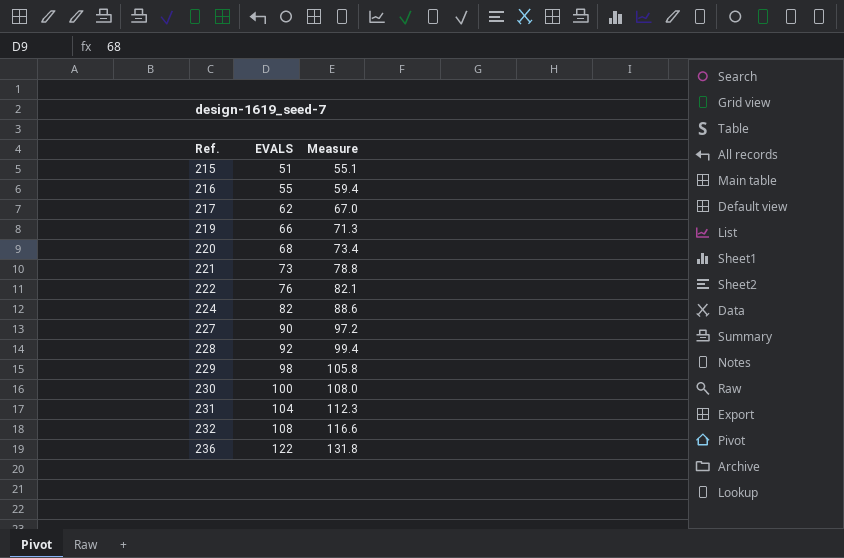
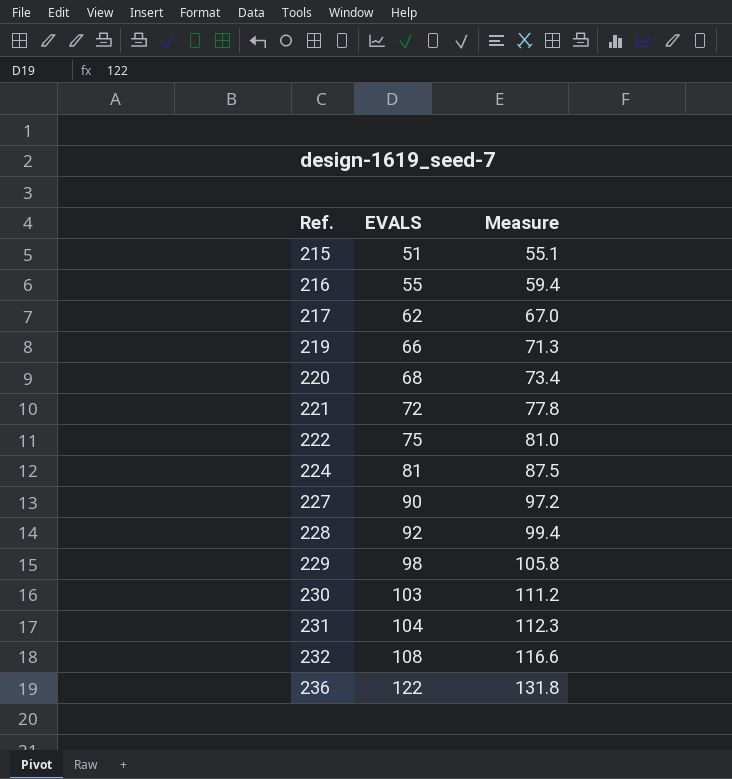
221 | EVALS: 73 -> 72
221 | Measure: 78.8 -> 77.8
222 | EVALS: 76 -> 75
222 | Measure: 82.1 -> 81.0
224 | EVALS: 82 -> 81
224 | Measure: 88.6 -> 87.5
230 | EVALS: 100 -> 103
230 | Measure: 108.0 -> 111.2

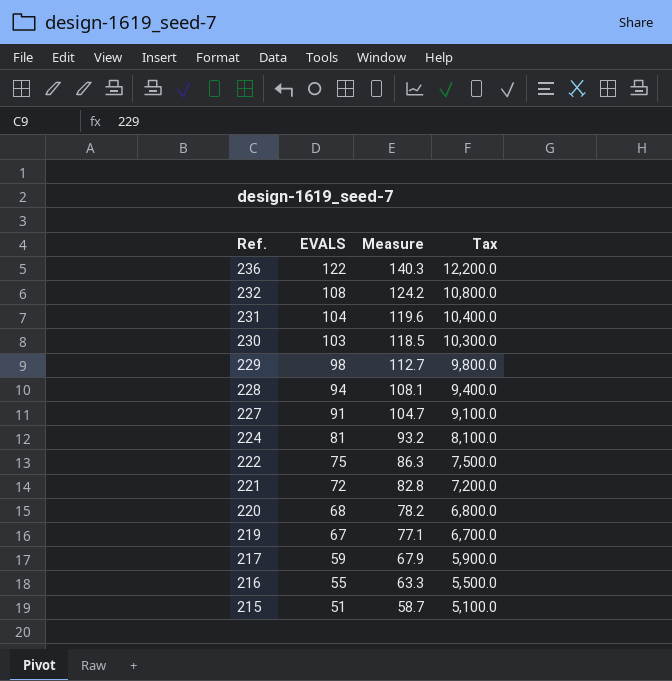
row order: Ref. ascending -> Ref. descending
column Measure | formula: [EVALS] * 1.08 -> [EVALS] * 1.15
column Tax | formula: none -> [EVALS] * 100
228 | EVALS: 92 -> 94
227 | EVALS: 90 -> 91
219 | EVALS: 66 -> 67
217 | EVALS: 62 -> 59

